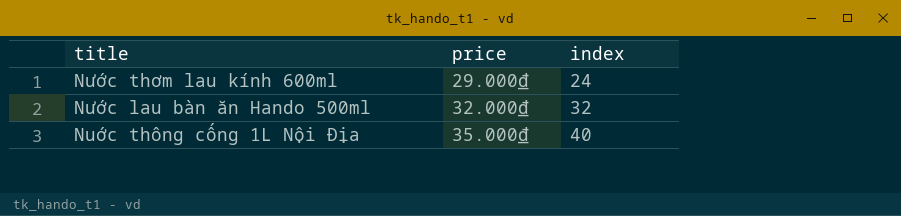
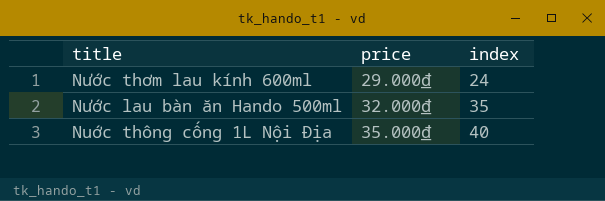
Nước lau bàn ăn Hando 500ml | index: 32 -> 35

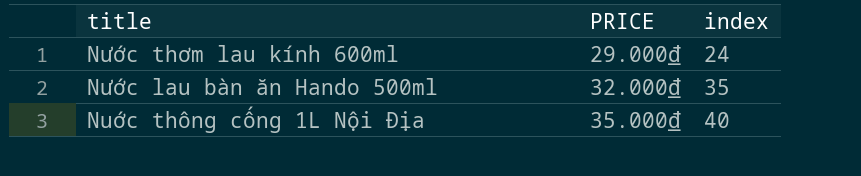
column name: price -> PRICE

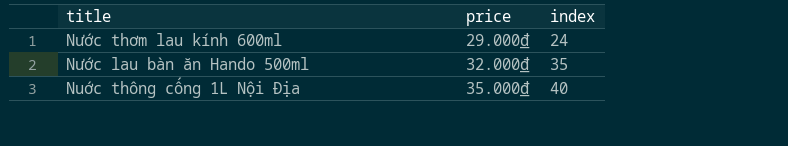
column name: PRICE -> price

